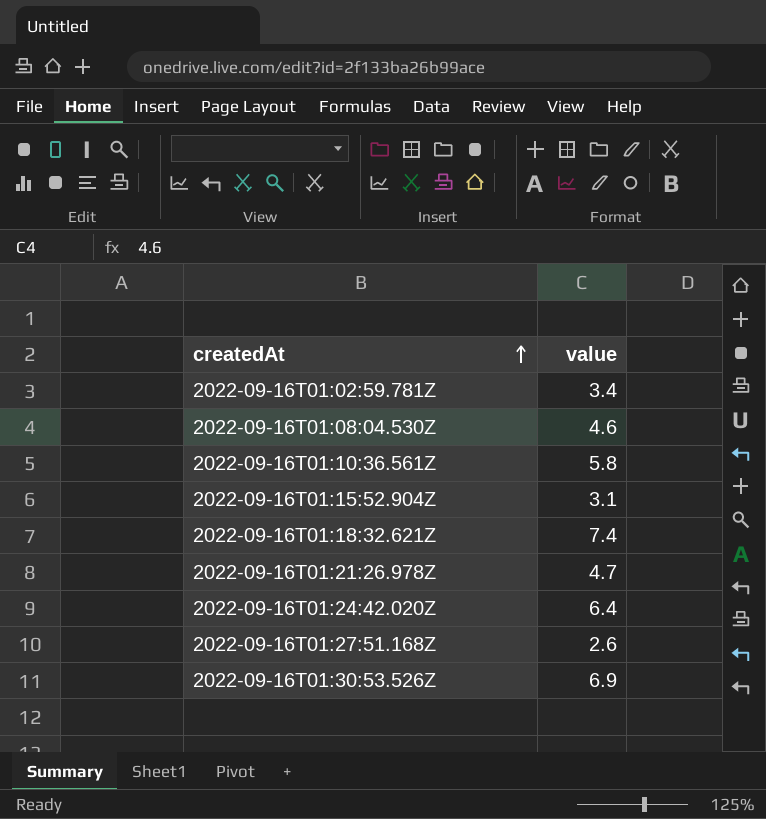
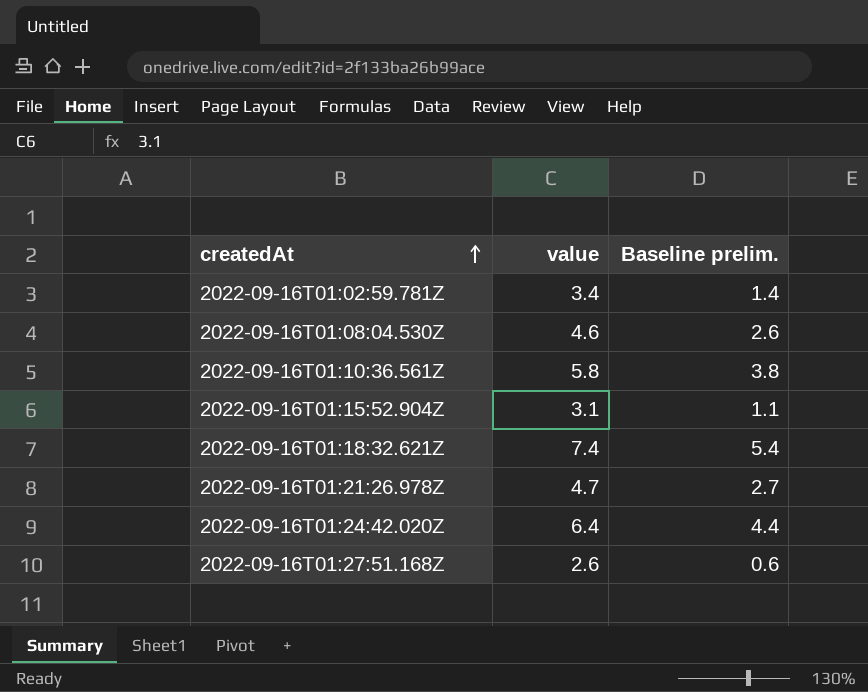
column Baseline prelim. | formula: none -> [value] - 2
row 2022-09-16T01:30:53.526Z: 6.9 -> none

